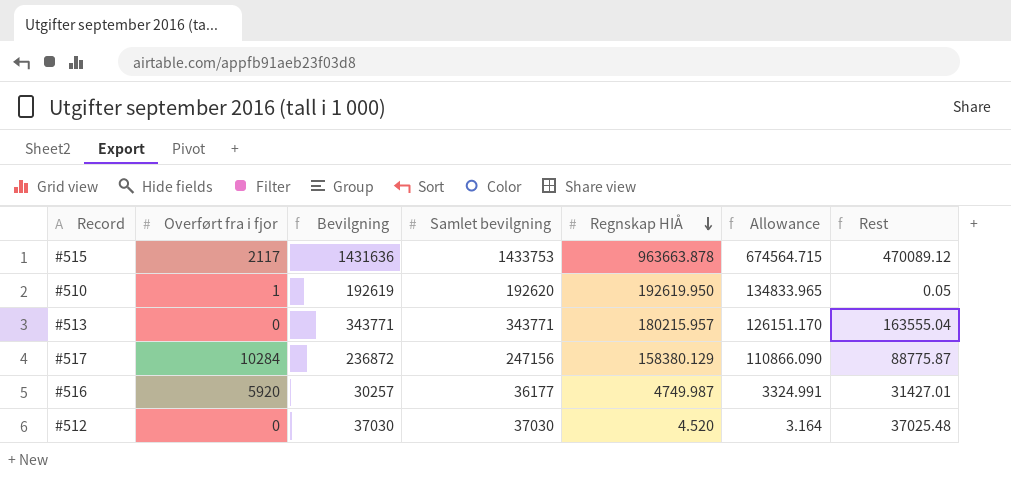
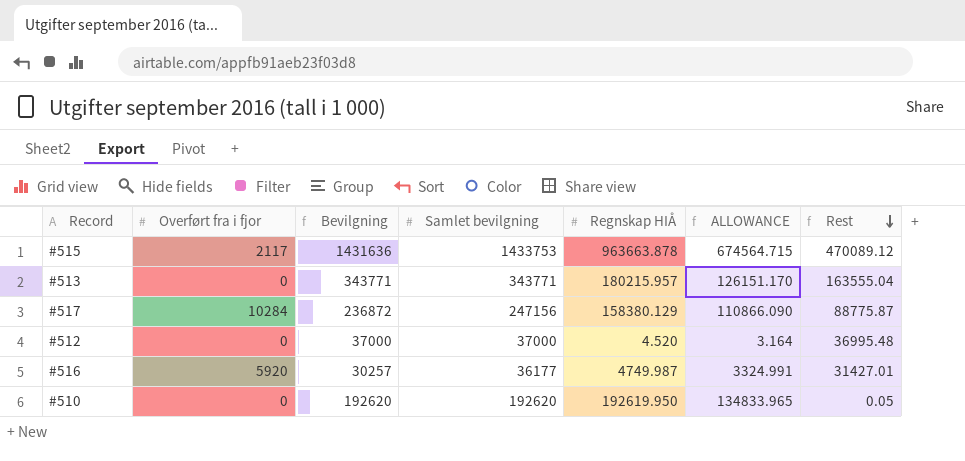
row order: Regnskap HIÅ descending -> Rest descending
column name: Allowance -> ALLOWANCE
#512 | Bevilgning: 37030 -> 37000
#512 | Samlet bevilgning: 37030 -> 37000
#512 | Rest: 37025.48 -> 36995.48
#510 | Overført fra i fjor: 1 -> 0
#510 | Bevilgning: 192619 -> 192620

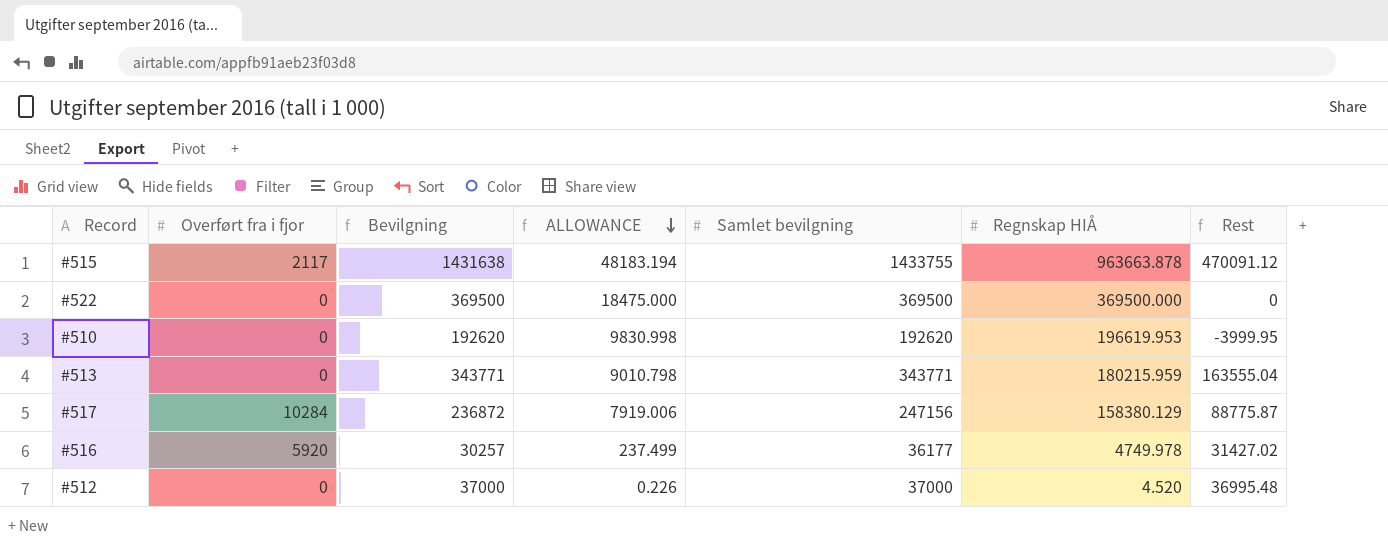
row order: Rest descending -> ALLOWANCE descending
column ALLOWANCE | formula: [Regnskap HIÅ] * 0.7 -> [Regnskap HIÅ] * 0.05
column ALLOWANCE | position: 6 -> 4
#515 | Bevilgning: 1431636 -> 1431638
#515 | Samlet bevilgning: 1433753 -> 1433755
#515 | Rest: 470089.12 -> 470091.12
row #522: none -> 0 | 369500 | 18475.000 | 369500 | 369500.000 | 0
#510 | Regnskap HIÅ: 192619.950 -> 196619.953
#510 | Rest: 0.05 -> -3999.95
#513 | Regnskap HIÅ: 180215.957 -> 180215.959
#516 | Regnskap HIÅ: 4749.987 -> 4749.978
#516 | Rest: 31427.01 -> 31427.02

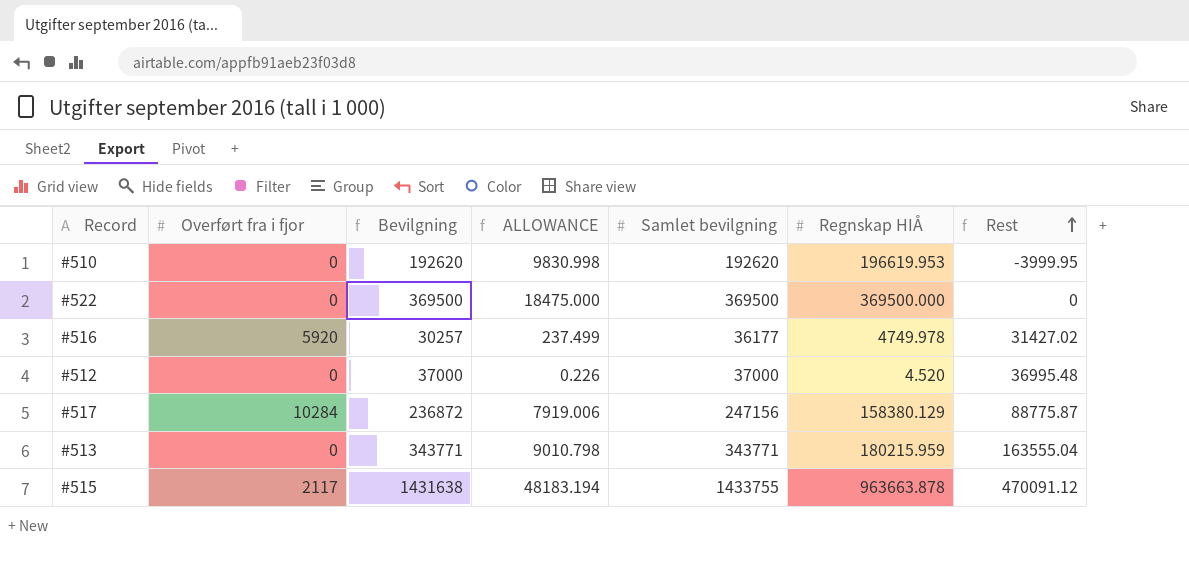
row order: ALLOWANCE descending -> Rest ascending

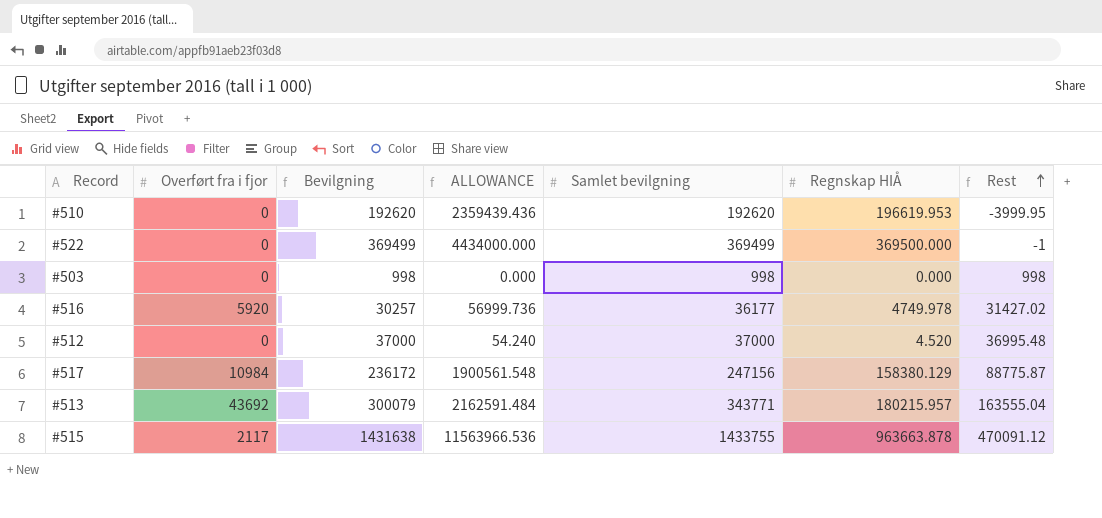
column ALLOWANCE | formula: [Regnskap HIÅ] * 0.05 -> [Regnskap HIÅ] * 12
#522 | Bevilgning: 369500 -> 369499
#522 | Samlet bevilgning: 369500 -> 369499
#522 | Rest: 0 -> -1
row #503: none -> 0 | 998 | 0.000 | 998 | 0.000 | 998
#517 | Overført fra i fjor: 10284 -> 10984
#517 | Bevilgning: 236872 -> 236172
#513 | Overført fra i fjor: 0 -> 43692
#513 | Bevilgning: 343771 -> 300079
#513 | Regnskap HIÅ: 180215.959 -> 180215.957

